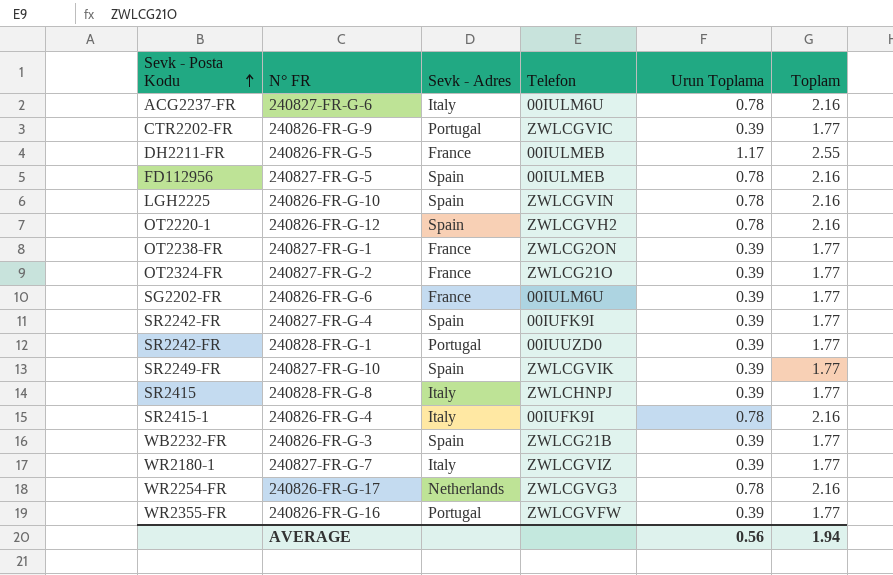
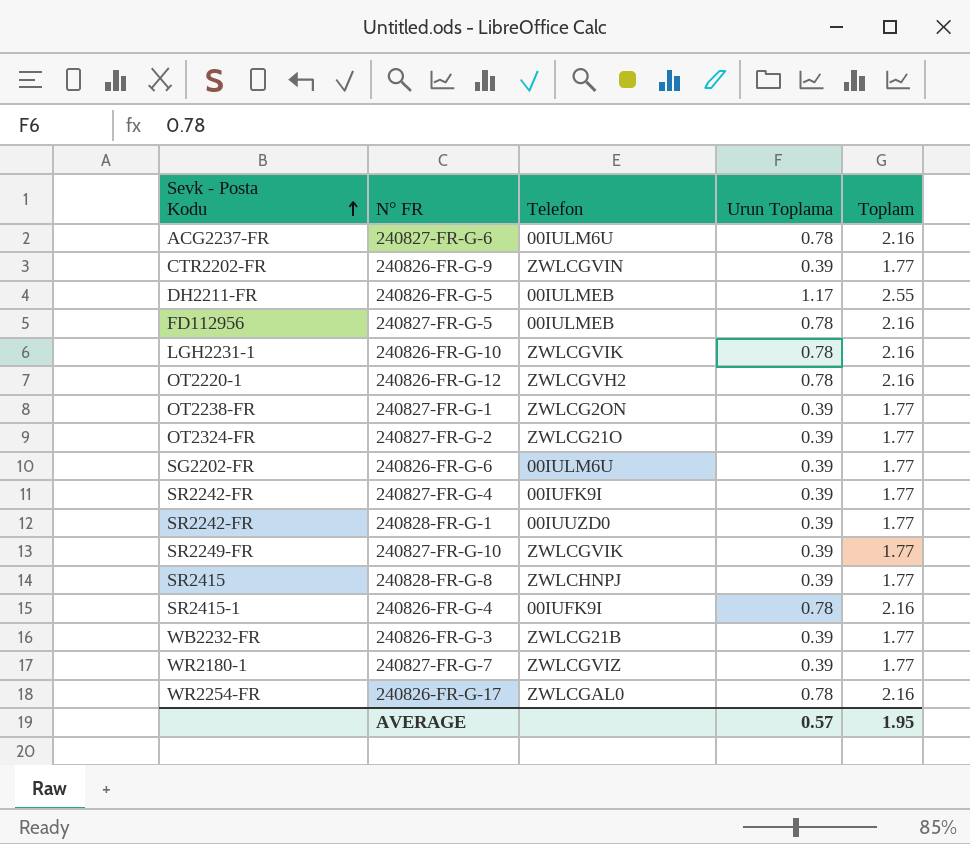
column Sevk - Adres | position: 3 -> none
row 240826-FR-G-16: WR2355-FR | Portugal | ZWLCGVFW | 0.39 | 1.77 -> none
240826-FR-G-9 | Telefon: ZWLCGVIC -> ZWLCGVIN
240826-FR-G-10 | Sevk - Posta Kodu: LGH2225 -> LGH2231-1
240826-FR-G-10 | Telefon: ZWLCGVIN -> ZWLCGVIK
240826-FR-G-17 | Telefon: ZWLCGVG3 -> ZWLCGAL0
AVERAGE | Urun Toplama: 0.56 -> 0.57
AVERAGE | Toplam: 1.94 -> 1.95

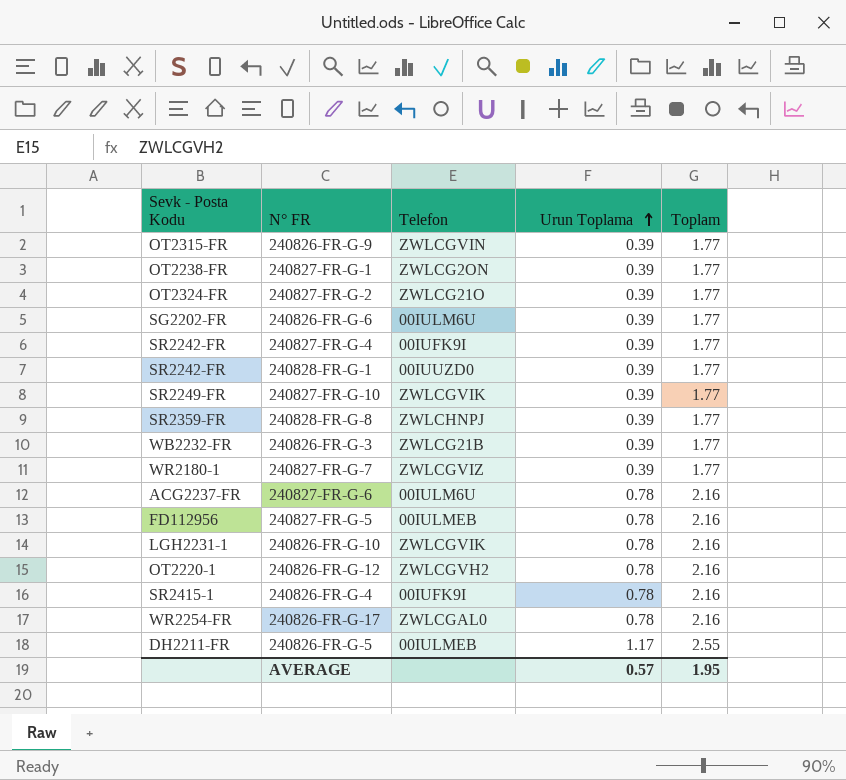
row order: Sevk - Posta Kodu ascending -> Urun Toplama ascending
240826-FR-G-9 | Sevk - Posta Kodu: CTR2202-FR -> OT2315-FR
240828-FR-G-8 | Sevk - Posta Kodu: SR2415 -> SR2359-FR

